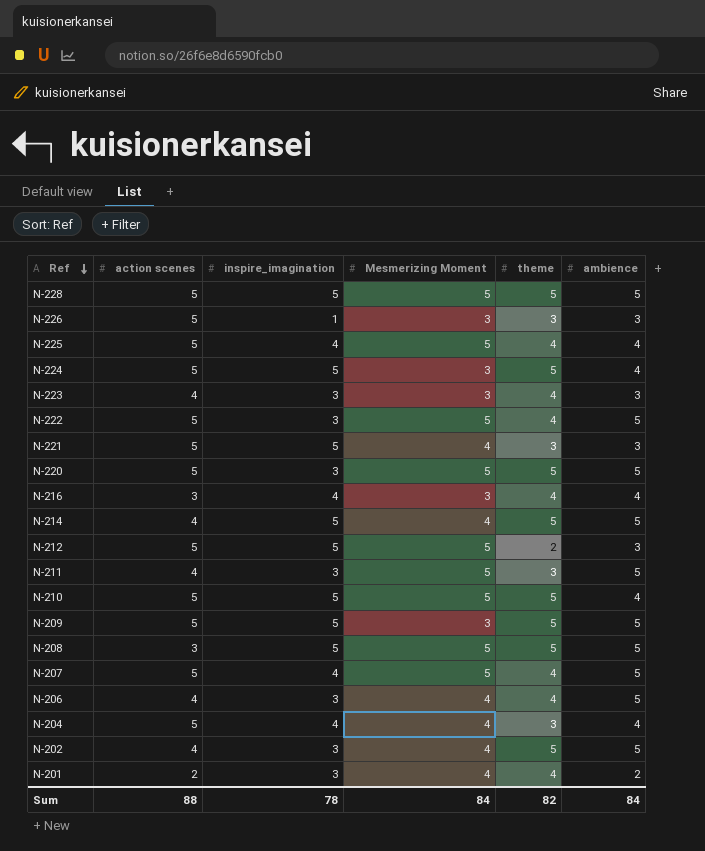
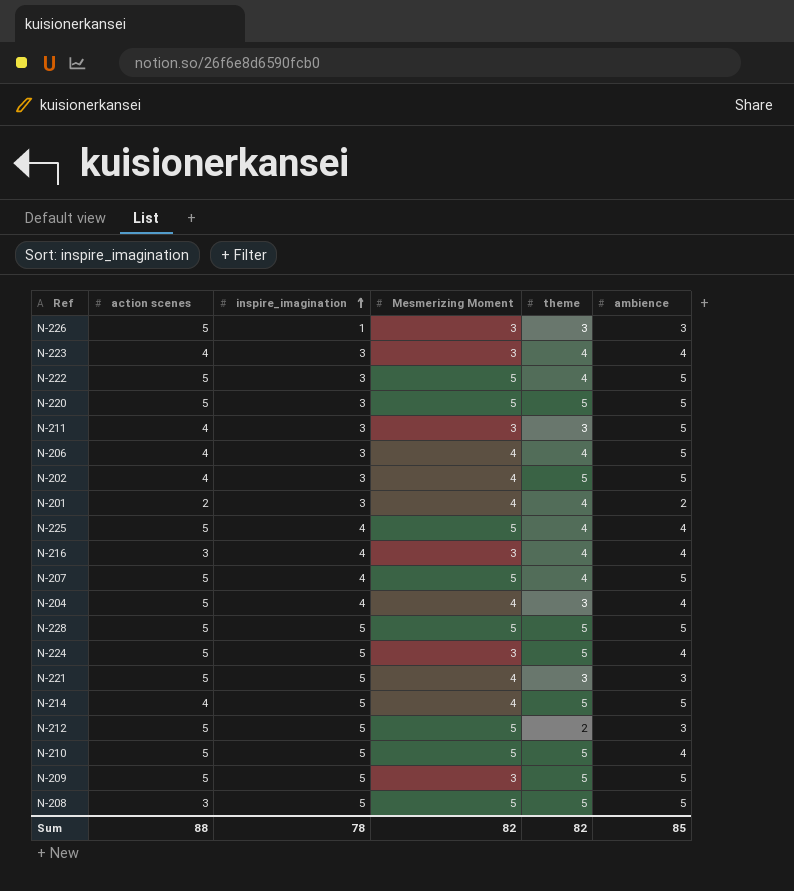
row order: Ref descending -> inspire_imagination ascending
N-223 | ambience: 3 -> 4
N-211 | Mesmerizing Moment: 5 -> 3
Sum | Mesmerizing Moment: 84 -> 82
Sum | ambience: 84 -> 85

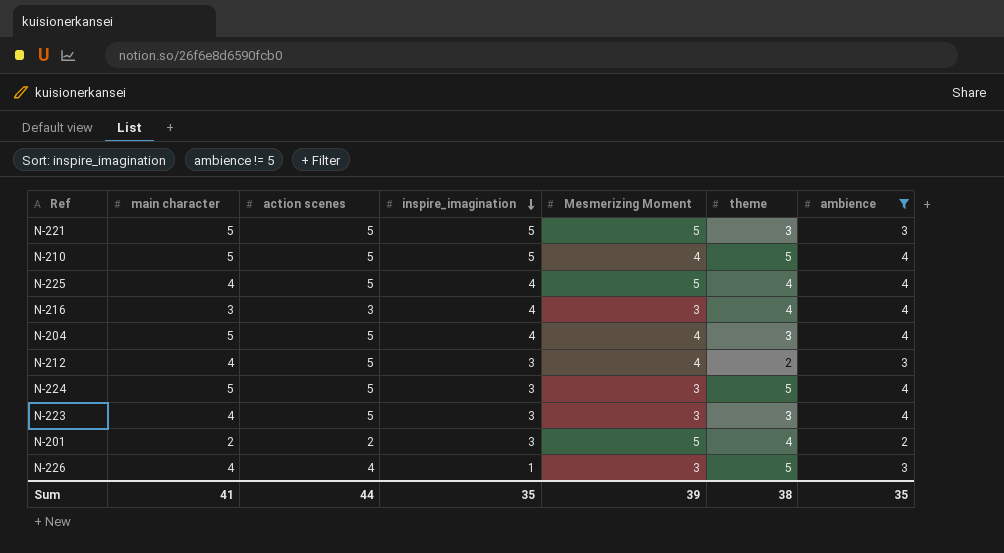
filter: none -> ambience != 5
row order: inspire_imagination ascending -> inspire_imagination descending
column main character | position: none -> 2
N-221 | Mesmerizing Moment: 4 -> 5
N-210 | Mesmerizing Moment: 5 -> 4
N-212 | inspire_imagination: 5 -> 3
N-212 | Mesmerizing Moment: 5 -> 4
N-224 | inspire_imagination: 5 -> 3
N-223 | action scenes: 4 -> 5
N-223 | theme: 4 -> 3
N-201 | Mesmerizing Moment: 4 -> 5
N-226 | action scenes: 5 -> 4
N-226 | theme: 3 -> 5
Sum | action scenes: 88 -> 44
Sum | inspire_imagination: 78 -> 35
Sum | Mesmerizing Moment: 82 -> 39
Sum | theme: 82 -> 38
Sum | ambience: 85 -> 35

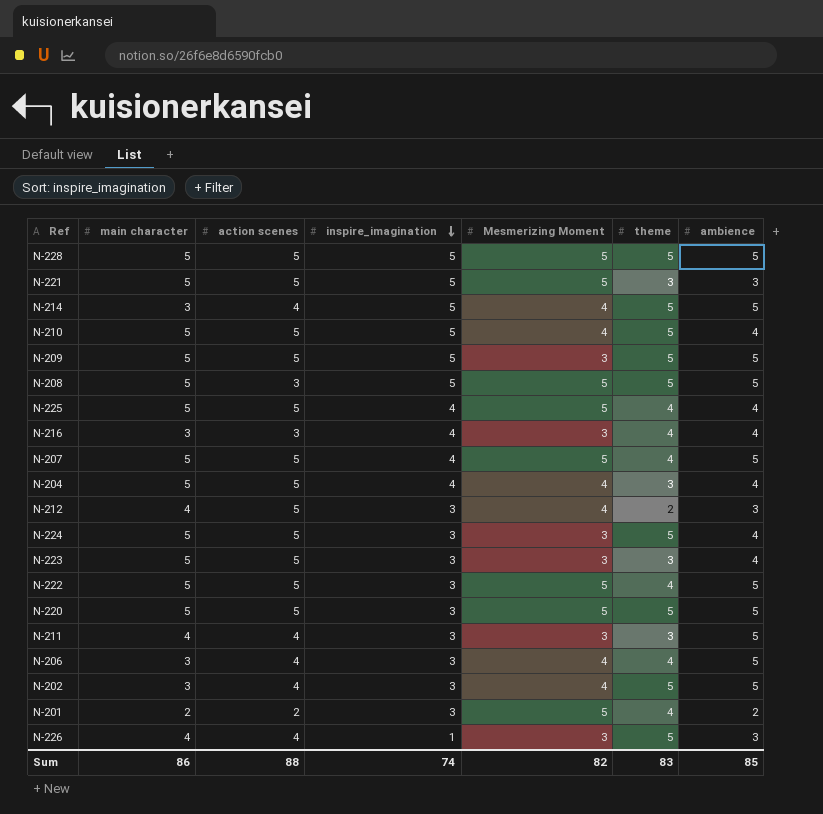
filter: ambience != 5 -> none
N-225 | main character: 4 -> 5
N-223 | main character: 4 -> 5
Sum | main character: 41 -> 86
Sum | action scenes: 44 -> 88
Sum | inspire_imagination: 35 -> 74
Sum | Mesmerizing Moment: 39 -> 82
Sum | theme: 38 -> 83
Sum | ambience: 35 -> 85

